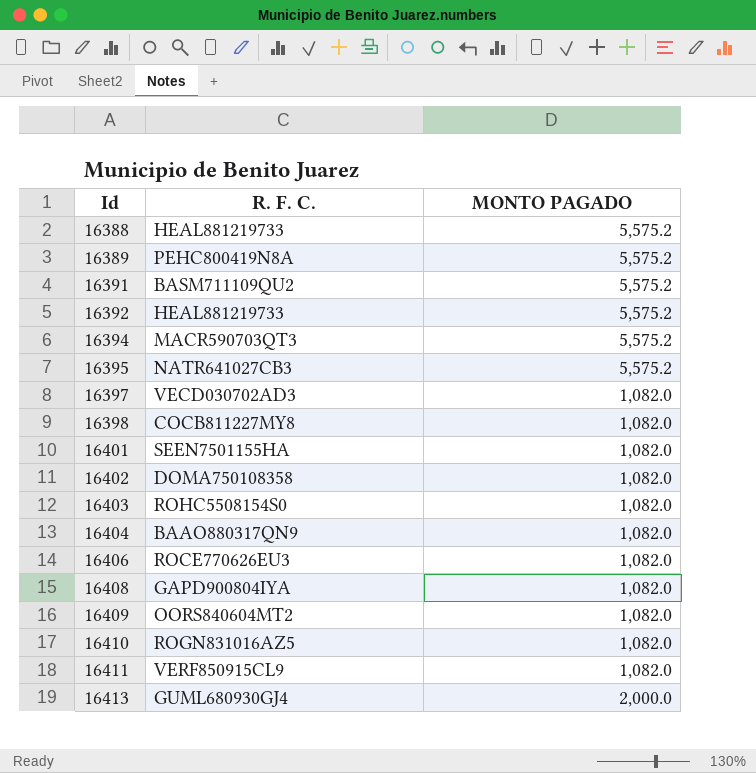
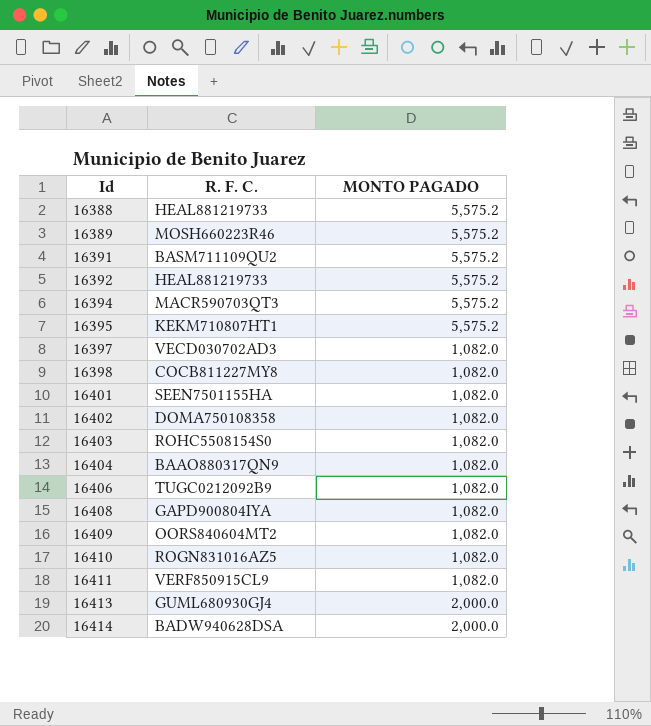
16389 | R. F. C.: PEHC800419N8A -> MOSH660223R46
16395 | R. F. C.: NATR641027CB3 -> KEKM710807HT1
16406 | R. F. C.: ROCE770626EU3 -> TUGC0212092B9
row 16414: none -> BADW940628DSA | 2,000.0

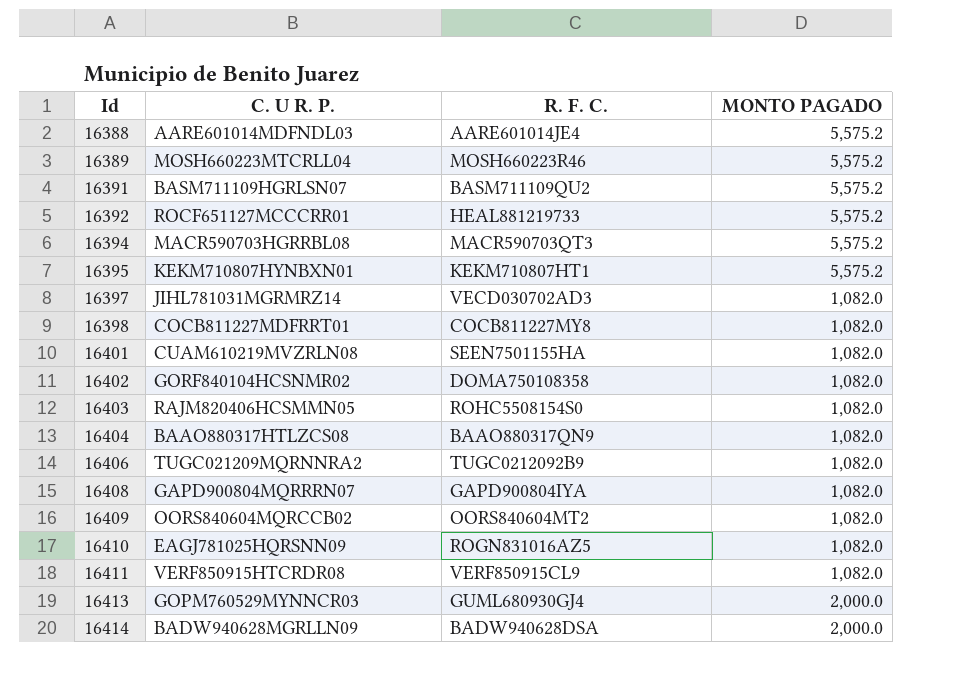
column C. U R. P. | position: none -> 2
16388 | R. F. C.: HEAL881219733 -> AARE601014JE4

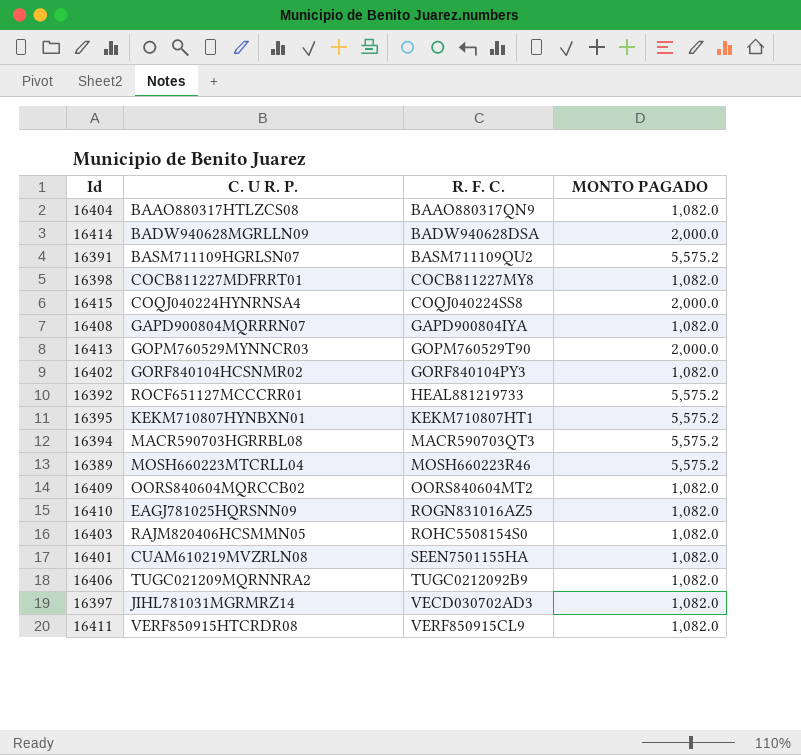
row order: Id ascending -> R. F. C. ascending
row 16388: AARE601014MDFNDL03 | AARE601014JE4 | 5,575.2 -> none
row 16415: none -> COQJ040224HYNRNSA4 | COQJ040224SS8 | 2,000.0
16413 | R. F. C.: GUML680930GJ4 -> GOPM760529T90
16402 | R. F. C.: DOMA750108358 -> GORF840104PY3

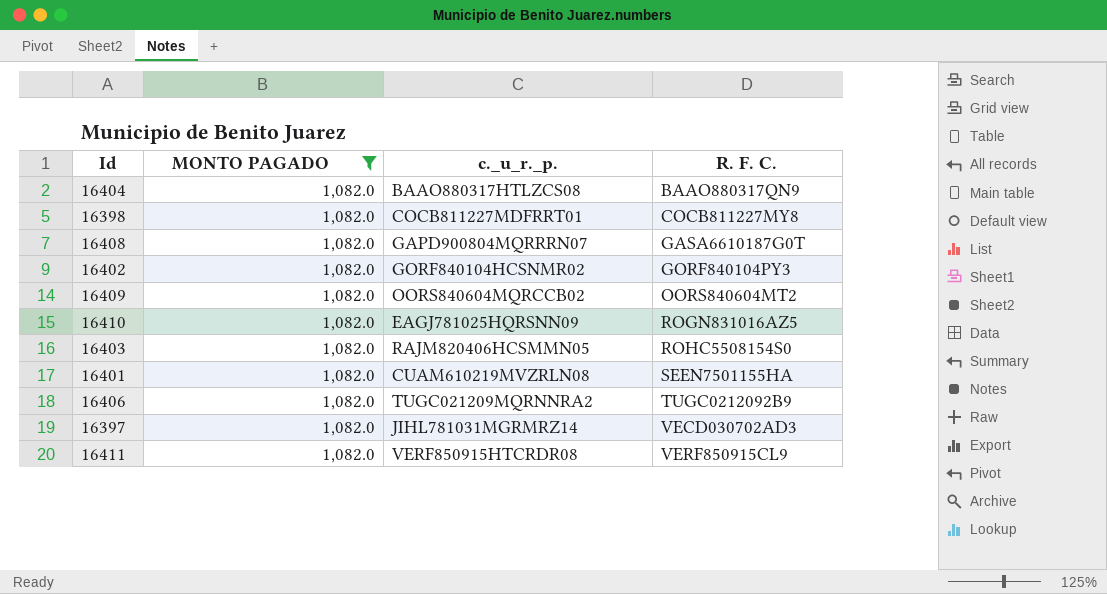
filter: none -> MONTO PAGADO = 1,082.0
column MONTO PAGADO | position: 4 -> 2
column name: C. U R. P. -> c._u_r._p.
16408 | R. F. C.: GAPD900804IYA -> GASA6610187G0T

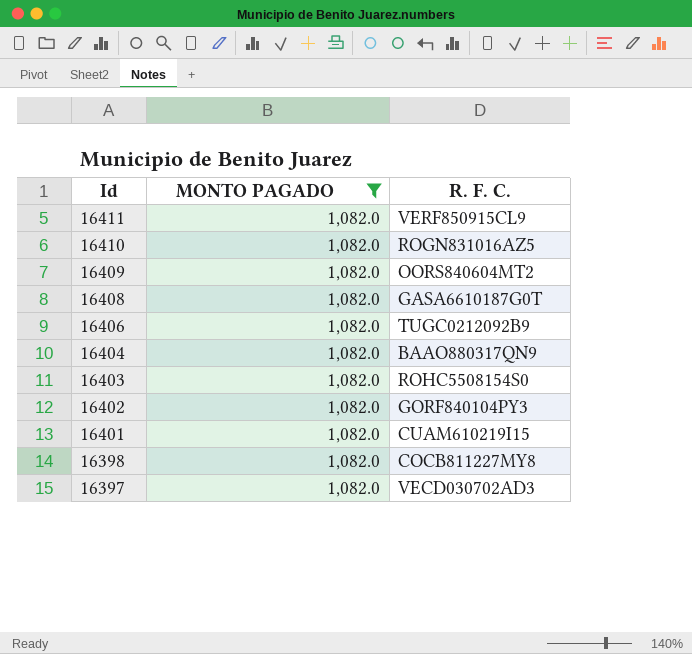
row order: R. F. C. ascending -> Id descending
column c._u_r._p. | position: 3 -> none
16401 | R. F. C.: SEEN7501155HA -> CUAM610219I15

